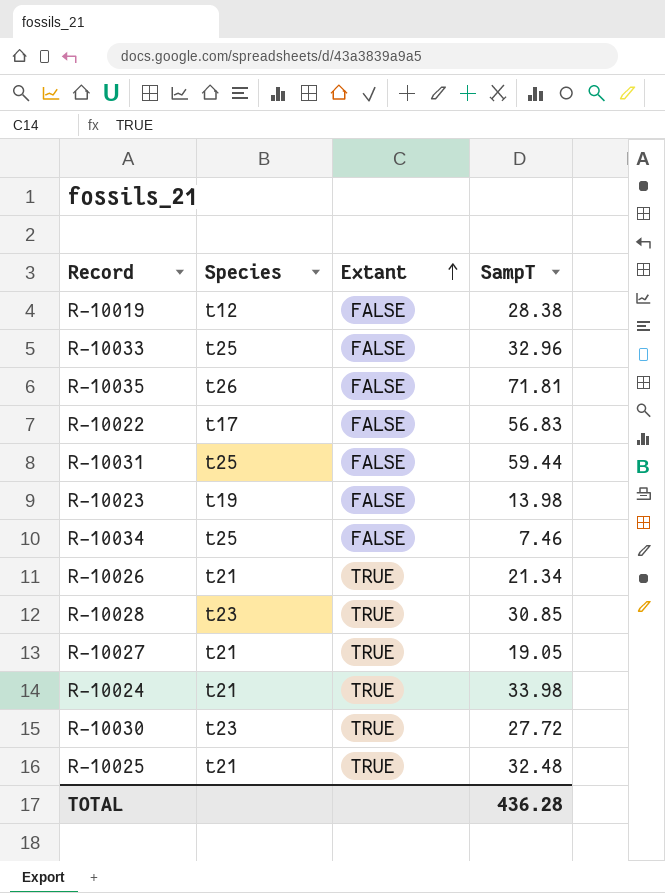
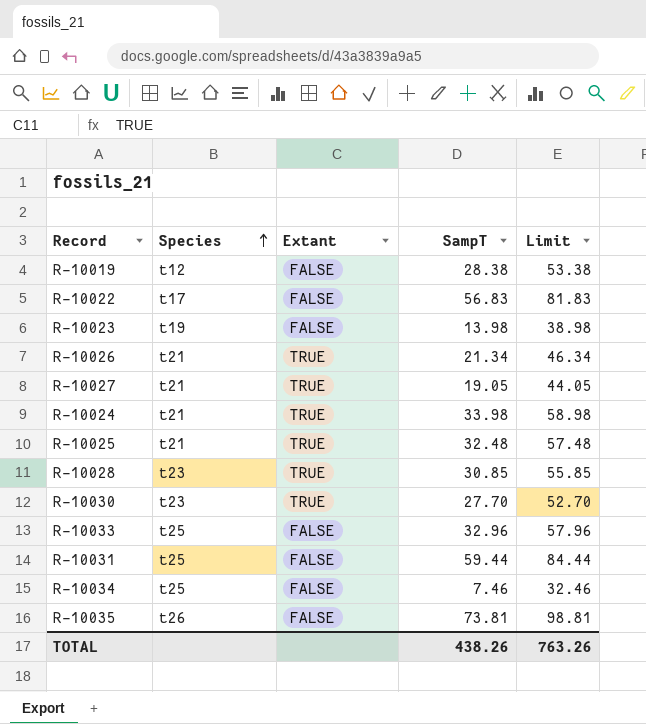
row order: Extant ascending -> Species ascending
column Limit | formula: none -> [SampT] + 25
R-10030 | SampT: 27.72 -> 27.70
R-10035 | SampT: 71.81 -> 73.81
TOTAL | SampT: 436.28 -> 438.26

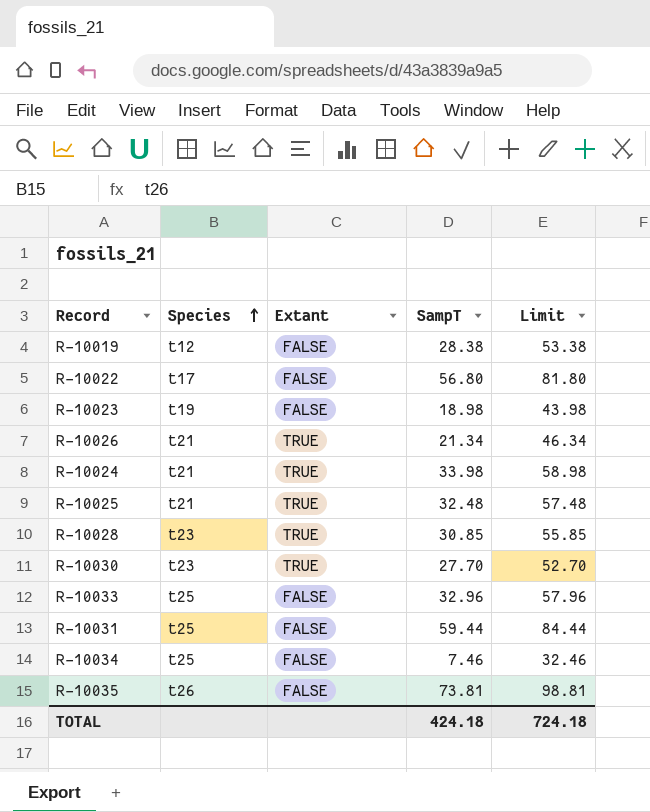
row R-10027: t21 | TRUE | 19.05 | 44.05 -> none
R-10022 | SampT: 56.83 -> 56.80
R-10022 | Limit: 81.83 -> 81.80
R-10023 | SampT: 13.98 -> 18.98
R-10023 | Limit: 38.98 -> 43.98
TOTAL | SampT: 438.26 -> 424.18
TOTAL | Limit: 763.26 -> 724.18

